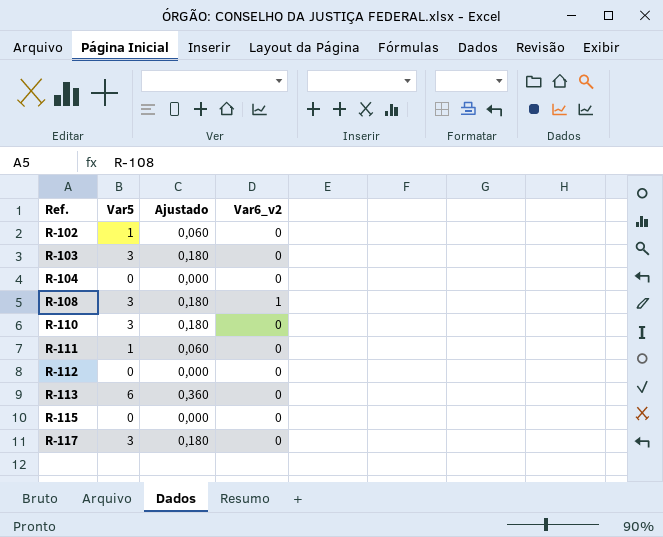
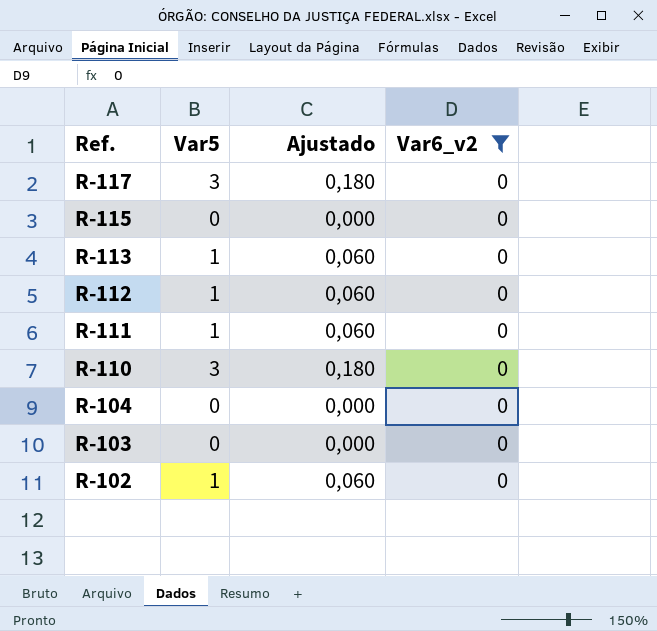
filter: none -> Var6_v2 = 0
row order: Ref. ascending -> Ref. descending
R-113 | Var5: 6 -> 1
R-113 | Ajustado: 0,360 -> 0,060
R-112 | Var5: 0 -> 1
R-112 | Ajustado: 0,000 -> 0,060
R-103 | Var5: 3 -> 0
R-103 | Ajustado: 0,180 -> 0,000

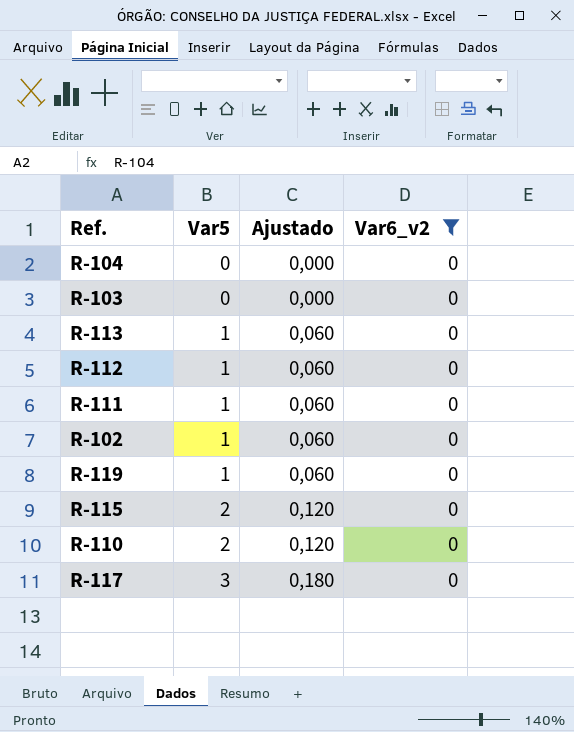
row order: Ref. descending -> Var5 ascending
row R-119: none -> 1 | 0,060 | 0
R-115 | Var5: 0 -> 2
R-115 | Ajustado: 0,000 -> 0,120
R-110 | Var5: 3 -> 2
R-110 | Ajustado: 0,180 -> 0,120

